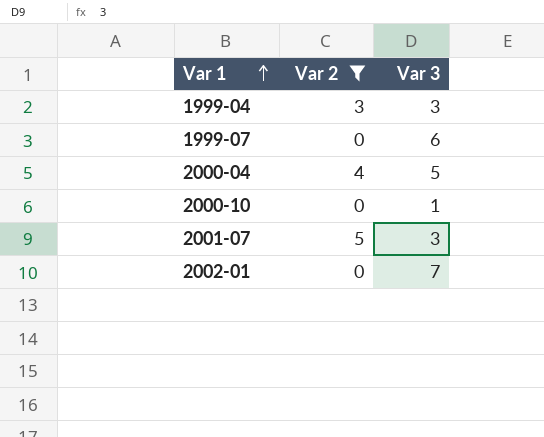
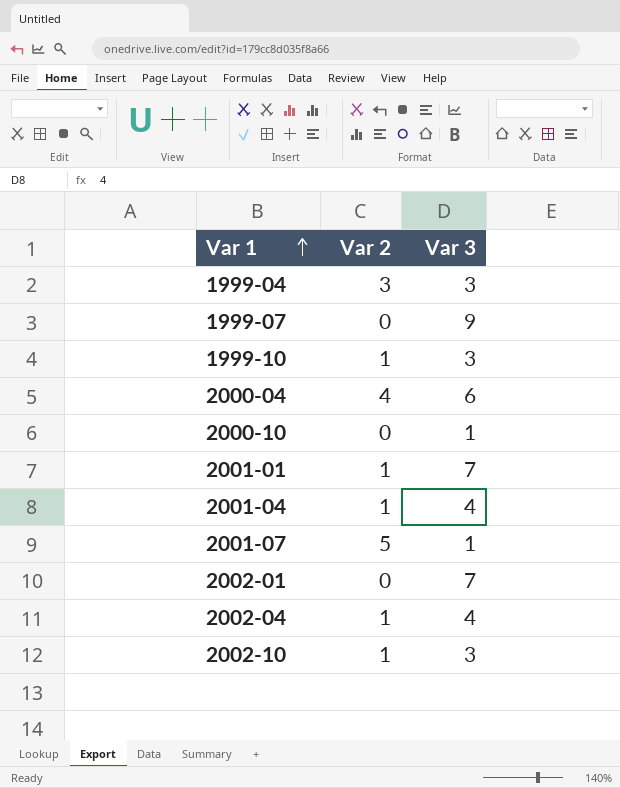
filter: Var 2 != 1 -> none
1999-07 | Var 3: 6 -> 9
2000-04 | Var 3: 5 -> 6
2001-07 | Var 3: 3 -> 1

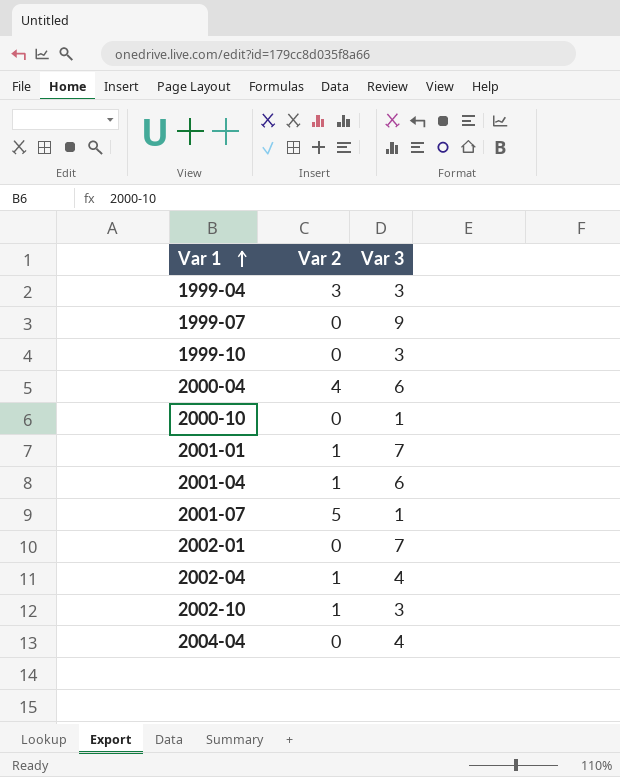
1999-10 | Var 2: 1 -> 0
2001-04 | Var 3: 4 -> 6
row 2004-04: none -> 0 | 4

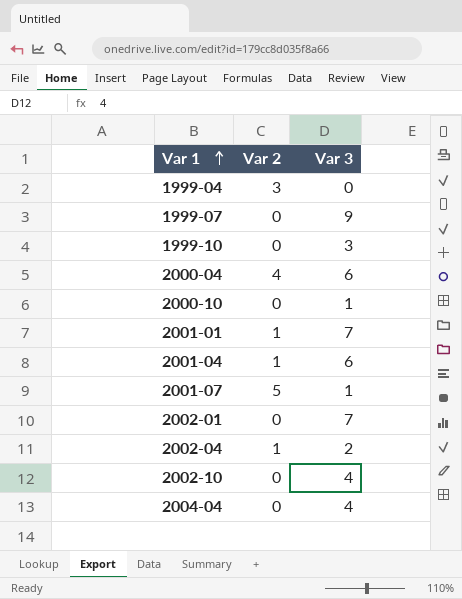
1999-04 | Var 3: 3 -> 0
2002-04 | Var 3: 4 -> 2
2002-10 | Var 2: 1 -> 0
2002-10 | Var 3: 3 -> 4

